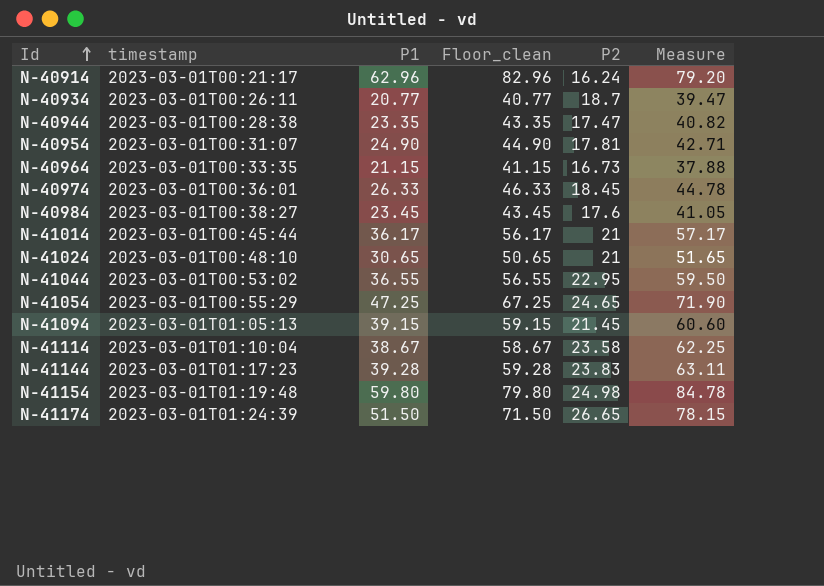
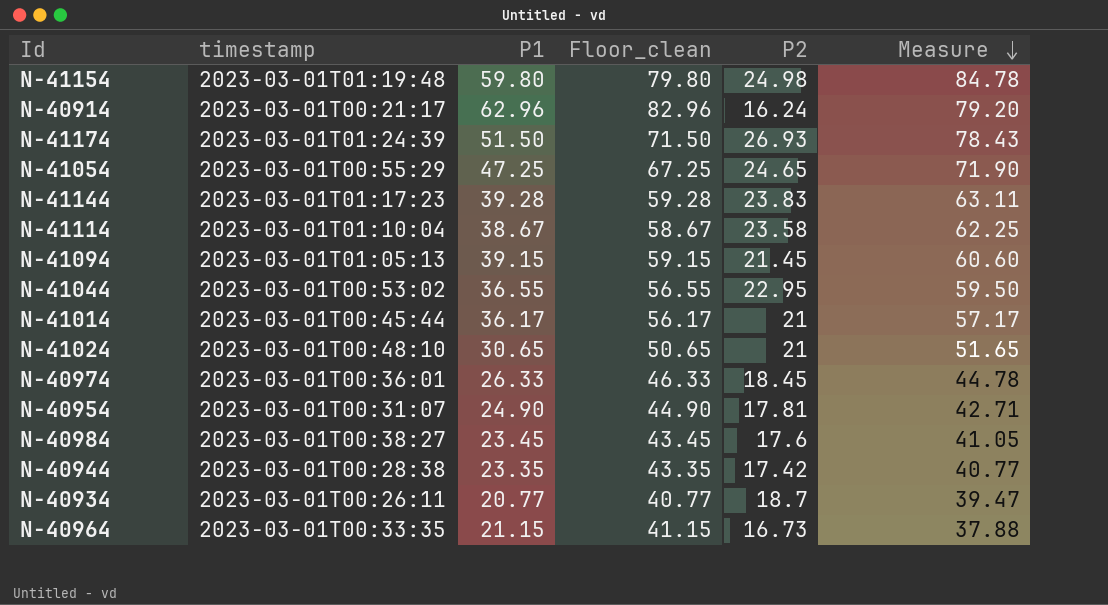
row order: Id ascending -> Measure descending
N-41174 | P2: 26.65 -> 26.93
N-41174 | Measure: 78.15 -> 78.43
N-40944 | P2: 17.47 -> 17.42
N-40944 | Measure: 40.82 -> 40.77

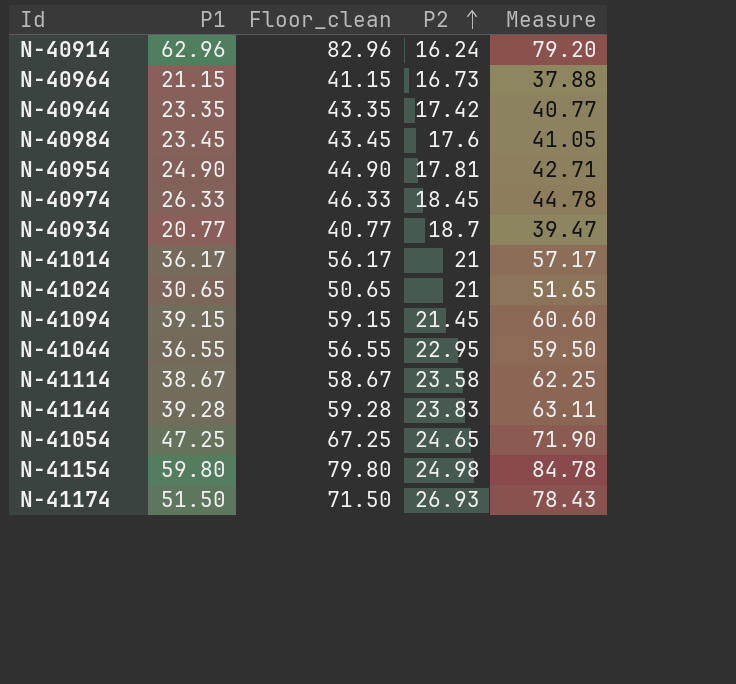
row order: Measure descending -> P2 ascending
column timestamp | position: 2 -> none

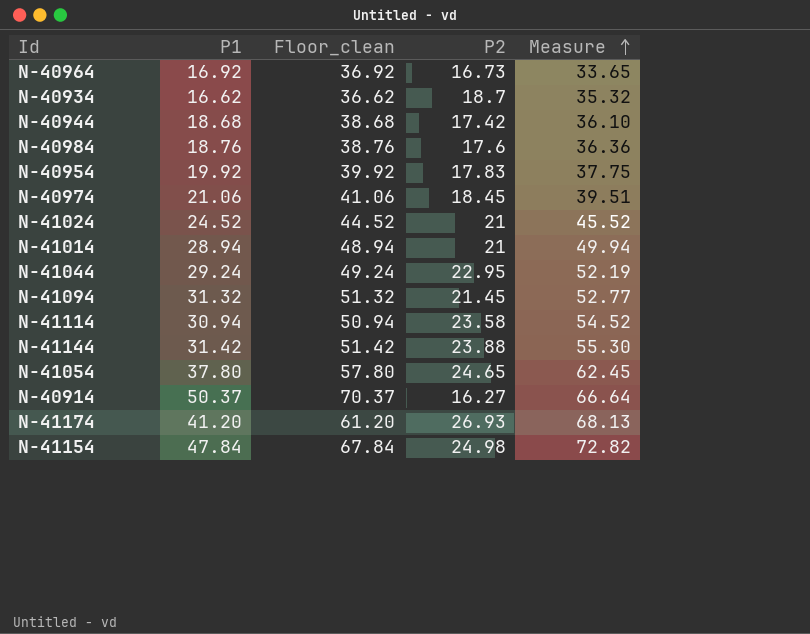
row order: P2 ascending -> Measure ascending
N-40964 | P1: 21.15 -> 16.92
N-40964 | Floor_clean: 41.15 -> 36.92
N-40964 | Measure: 37.88 -> 33.65
N-40934 | P1: 20.77 -> 16.62
N-40934 | Floor_clean: 40.77 -> 36.62
N-40934 | Measure: 39.47 -> 35.32
N-40944 | P1: 23.35 -> 18.68
N-40944 | Floor_clean: 43.35 -> 38.68
N-40944 | Measure: 40.77 -> 36.10
N-40984 | P1: 23.45 -> 18.76
N-40984 | Floor_clean: 43.45 -> 38.76
N-40984 | Measure: 41.05 -> 36.36
N-40954 | P1: 24.90 -> 19.92
N-40954 | Floor_clean: 44.90 -> 39.92
N-40954 | P2: 17.81 -> 17.83
N-40954 | Measure: 42.71 -> 37.75
N-40974 | P1: 26.33 -> 21.06
N-40974 | Floor_clean: 46.33 -> 41.06
N-40974 | Measure: 44.78 -> 39.51
N-41024 | P1: 30.65 -> 24.52
N-41024 | Floor_clean: 50.65 -> 44.52
N-41024 | Measure: 51.65 -> 45.52
N-41014 | P1: 36.17 -> 28.94
N-41014 | Floor_clean: 56.17 -> 48.94
N-41014 | Measure: 57.17 -> 49.94
N-41044 | P1: 36.55 -> 29.24
N-41044 | Floor_clean: 56.55 -> 49.24
N-41044 | Measure: 59.50 -> 52.19
N-41094 | P1: 39.15 -> 31.32
N-41094 | Floor_clean: 59.15 -> 51.32
N-41094 | Measure: 60.60 -> 52.77
N-41114 | P1: 38.67 -> 30.94
N-41114 | Floor_clean: 58.67 -> 50.94
N-41114 | Measure: 62.25 -> 54.52
N-41144 | P1: 39.28 -> 31.42
N-41144 | Floor_clean: 59.28 -> 51.42
N-41144 | P2: 23.83 -> 23.88
N-41144 | Measure: 63.11 -> 55.30
N-41054 | P1: 47.25 -> 37.80
N-41054 | Floor_clean: 67.25 -> 57.80
N-41054 | Measure: 71.90 -> 62.45
N-40914 | P1: 62.96 -> 50.37
N-40914 | Floor_clean: 82.96 -> 70.37
N-40914 | P2: 16.24 -> 16.27
N-40914 | Measure: 79.20 -> 66.64
N-41174 | P1: 51.50 -> 41.20
N-41174 | Floor_clean: 71.50 -> 61.20
N-41174 | Measure: 78.43 -> 68.13
N-41154 | P1: 59.80 -> 47.84
N-41154 | Floor_clean: 79.80 -> 67.84
N-41154 | Measure: 84.78 -> 72.82

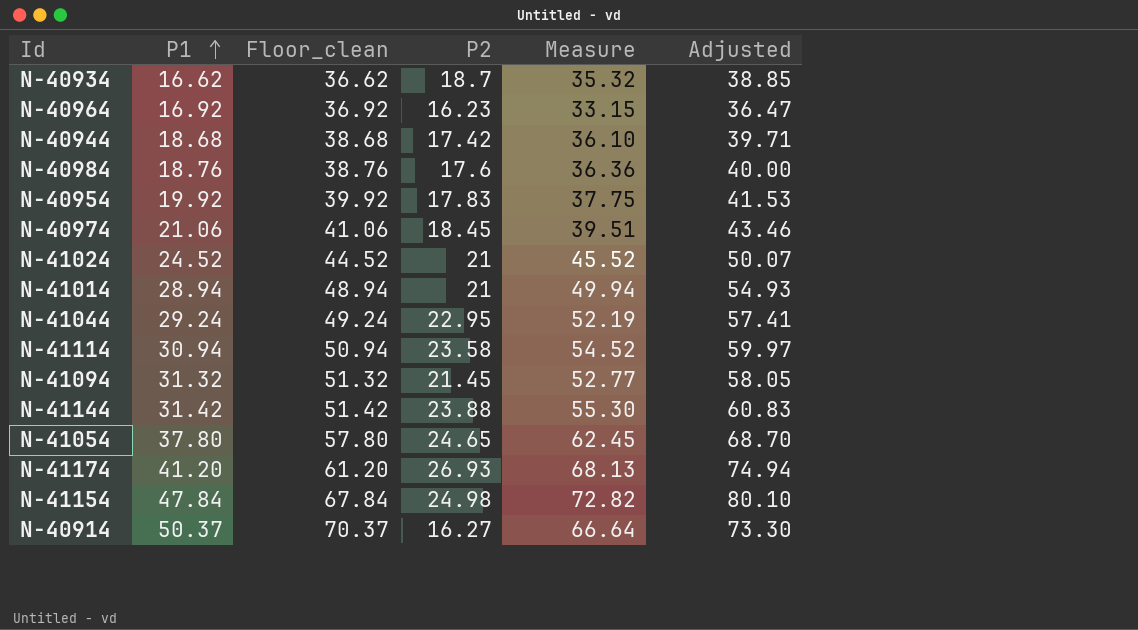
row order: Measure ascending -> P1 ascending
column Adjusted | formula: none -> [Measure] * 1.1
N-40964 | P2: 16.73 -> 16.23
N-40964 | Measure: 33.65 -> 33.15

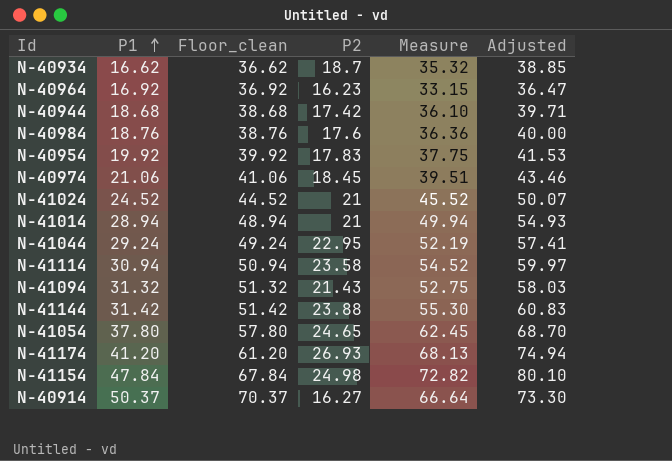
N-41094 | P2: 21.45 -> 21.43
N-41094 | Measure: 52.77 -> 52.75
N-41094 | Adjusted: 58.05 -> 58.03

